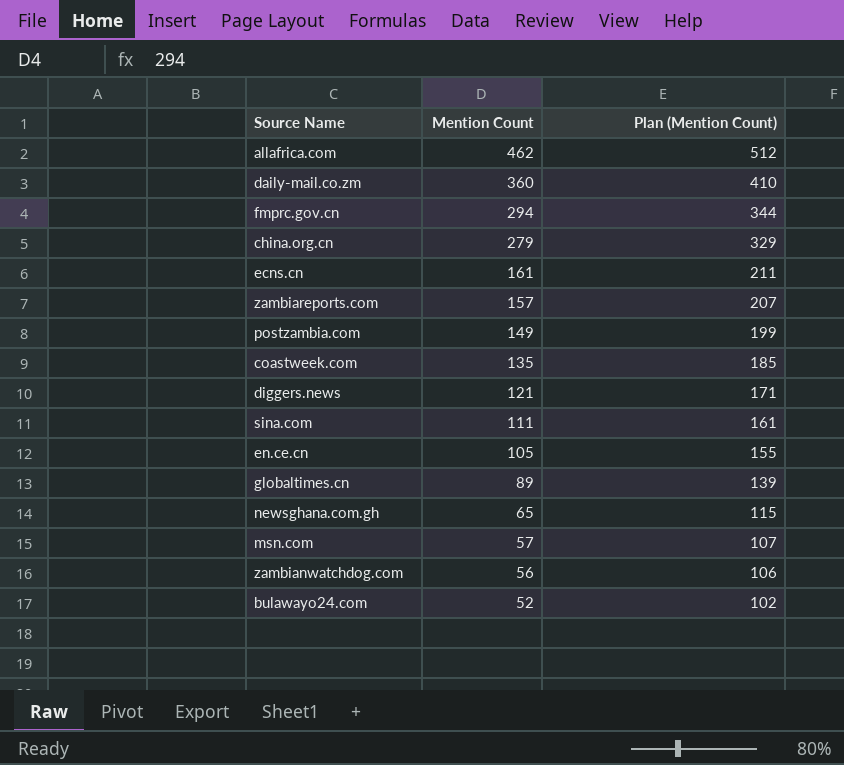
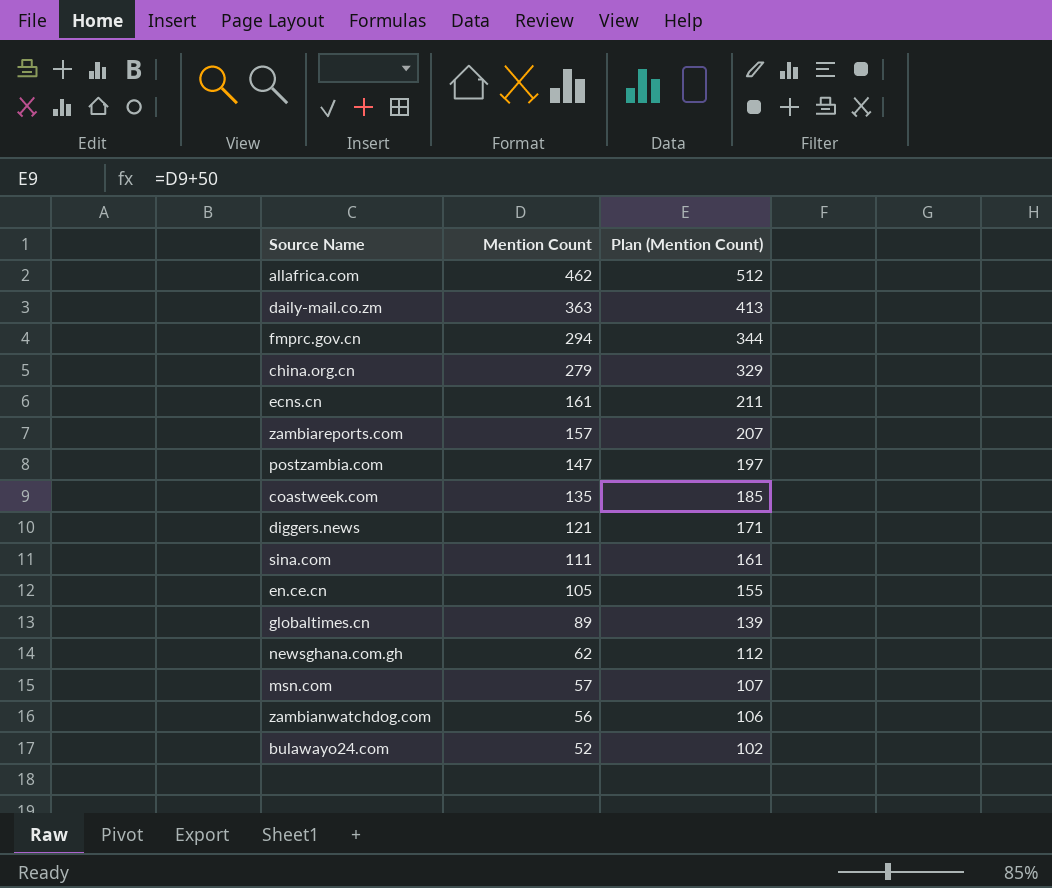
daily-mail.co.zm | Mention Count: 360 -> 363
daily-mail.co.zm | Plan (Mention Count): 410 -> 413
postzambia.com | Mention Count: 149 -> 147
postzambia.com | Plan (Mention Count): 199 -> 197
newsghana.com.gh | Mention Count: 65 -> 62
newsghana.com.gh | Plan (Mention Count): 115 -> 112

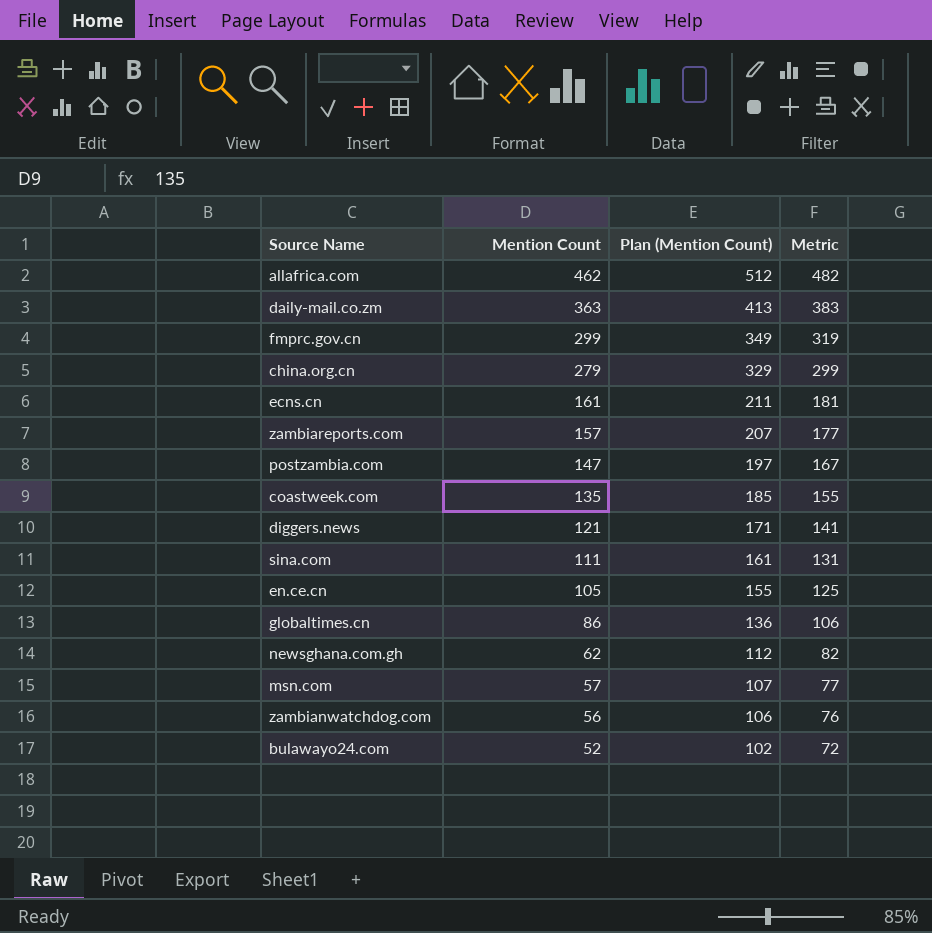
column Metric | formula: none -> [Mention Count] + 20
fmprc.gov.cn | Mention Count: 294 -> 299
fmprc.gov.cn | Plan (Mention Count): 344 -> 349
globaltimes.cn | Mention Count: 89 -> 86
globaltimes.cn | Plan (Mention Count): 139 -> 136

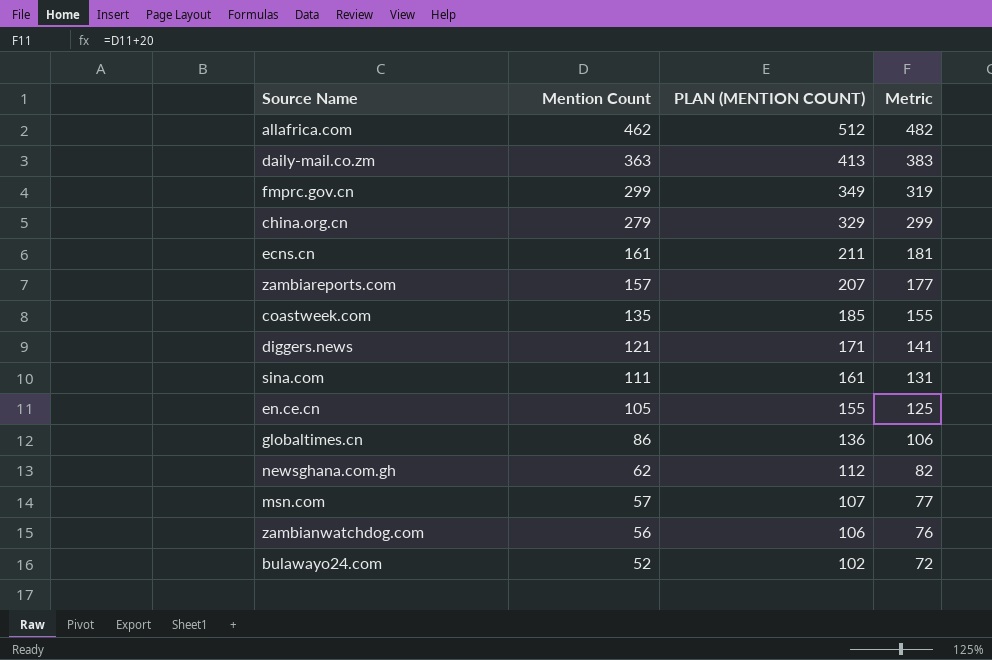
column name: Plan (Mention Count) -> PLAN (MENTION COUNT)
row postzambia.com: 147 | 197 | 167 -> none

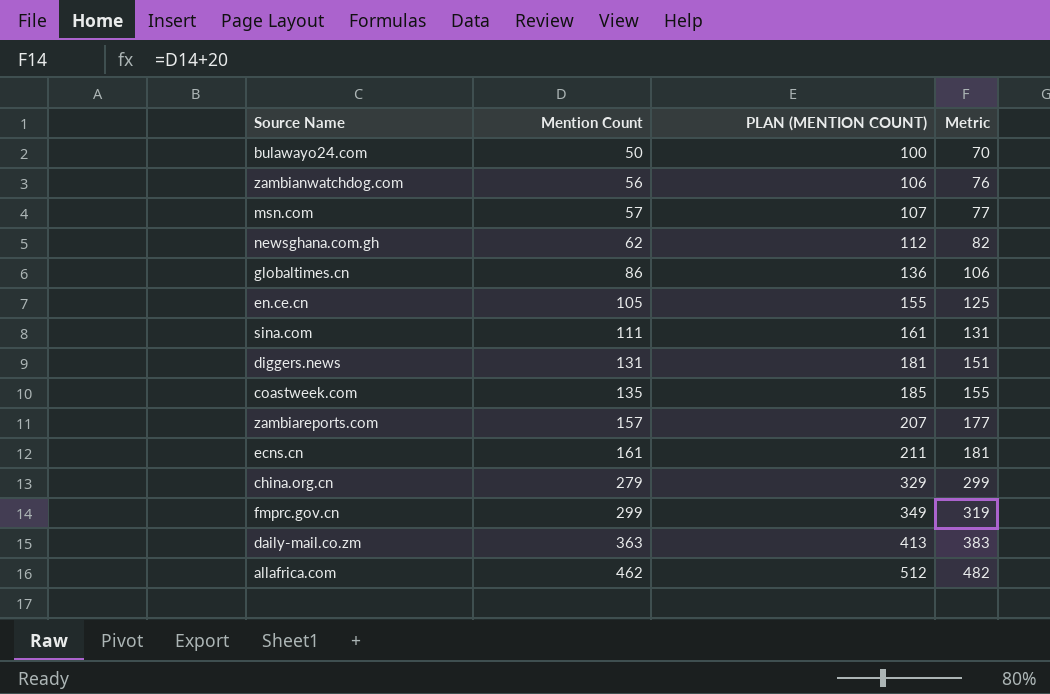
row order: Mention Count descending -> Mention Count ascending
bulawayo24.com | Mention Count: 52 -> 50
bulawayo24.com | PLAN (MENTION COUNT): 102 -> 100
bulawayo24.com | Metric: 72 -> 70
diggers.news | Mention Count: 121 -> 131
diggers.news | PLAN (MENTION COUNT): 171 -> 181
diggers.news | Metric: 141 -> 151

